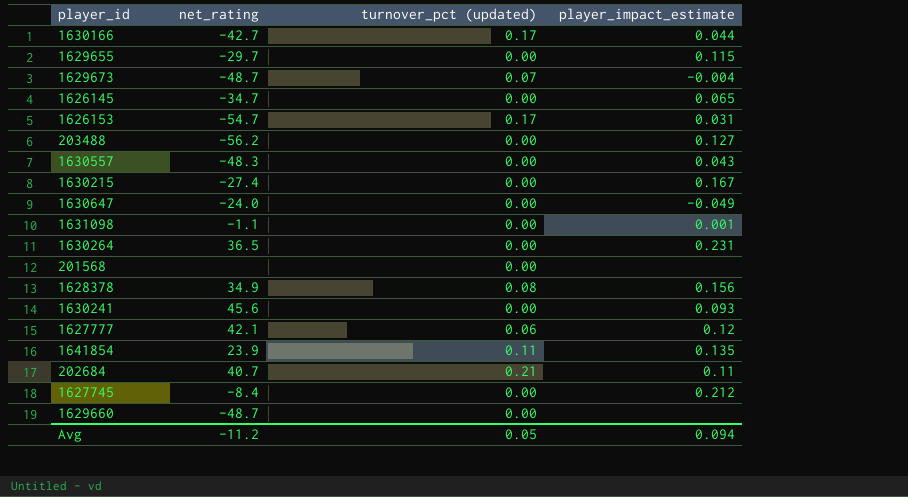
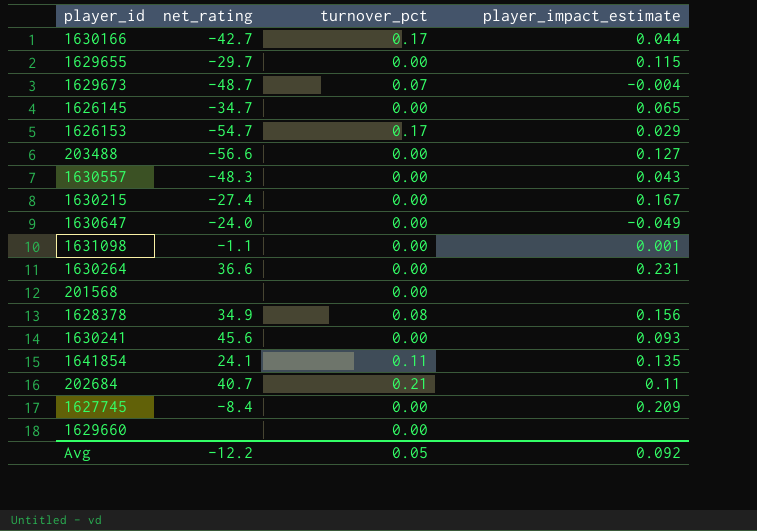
column name: turnover_pct (updated) -> turnover_pct
row 1627777: 42.1 | 0.06 | 0.12 -> none
1626153 | player_impact_estimate: 0.031 -> 0.029
203488 | net_rating: -56.2 -> -56.6
1630264 | net_rating: 36.5 -> 36.6
1641854 | net_rating: 23.9 -> 24.1
1627745 | player_impact_estimate: 0.212 -> 0.209
1629660 | net_rating: -48.7 -> none
Avg | net_rating: -11.2 -> -12.2
Avg | player_impact_estimate: 0.094 -> 0.092

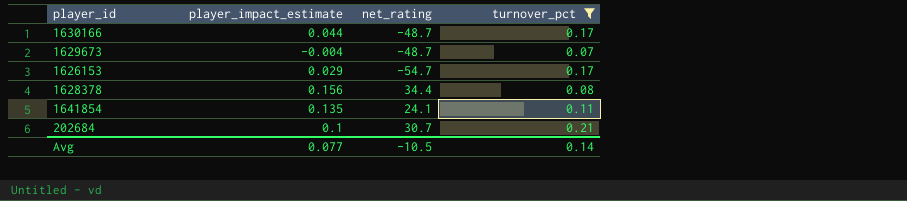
filter: none -> turnover_pct != 0.00
column player_impact_estimate | position: 4 -> 2
1630166 | net_rating: -42.7 -> -48.7
1628378 | net_rating: 34.9 -> 34.4
202684 | player_impact_estimate: 0.11 -> 0.1
202684 | net_rating: 40.7 -> 30.7
Avg | player_impact_estimate: 0.092 -> 0.077
Avg | net_rating: -12.2 -> -10.5
Avg | turnover_pct: 0.05 -> 0.14

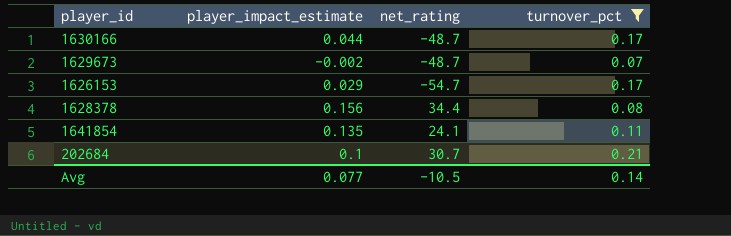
1629673 | player_impact_estimate: -0.004 -> -0.002

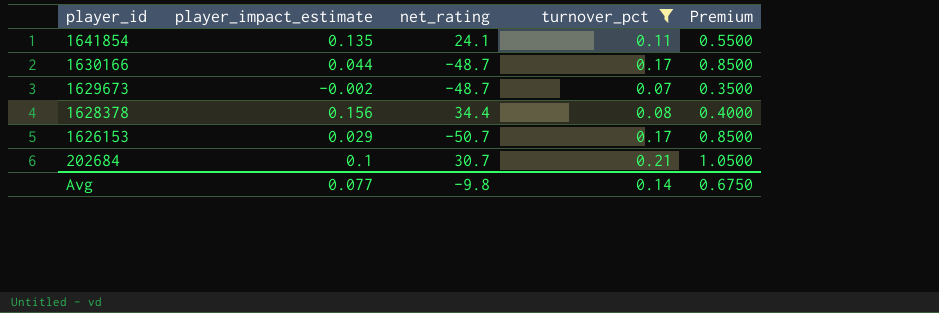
row order: none -> player_id descending
column Premium | formula: none -> [turnover_pct] * 5
1626153 | net_rating: -54.7 -> -50.7
Avg | net_rating: -10.5 -> -9.8

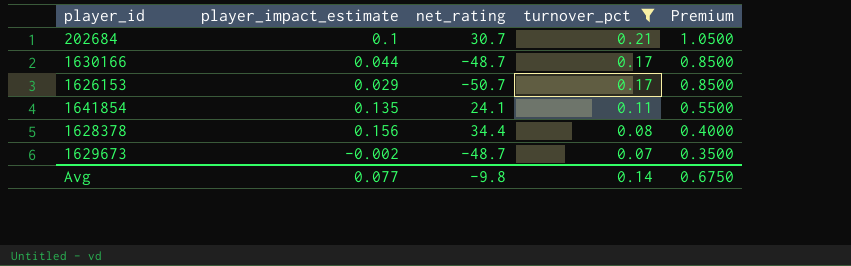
row order: player_id descending -> turnover_pct descending

